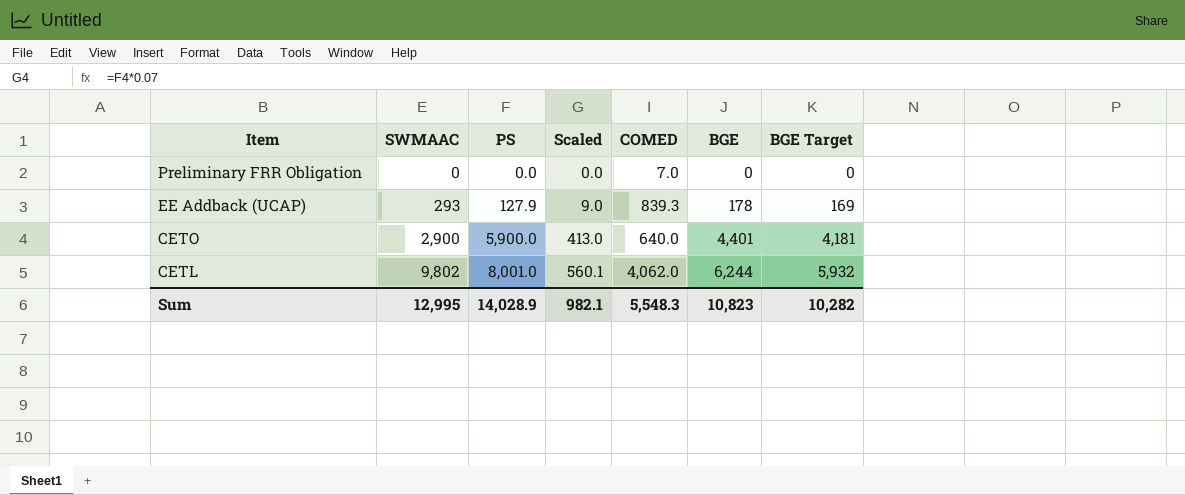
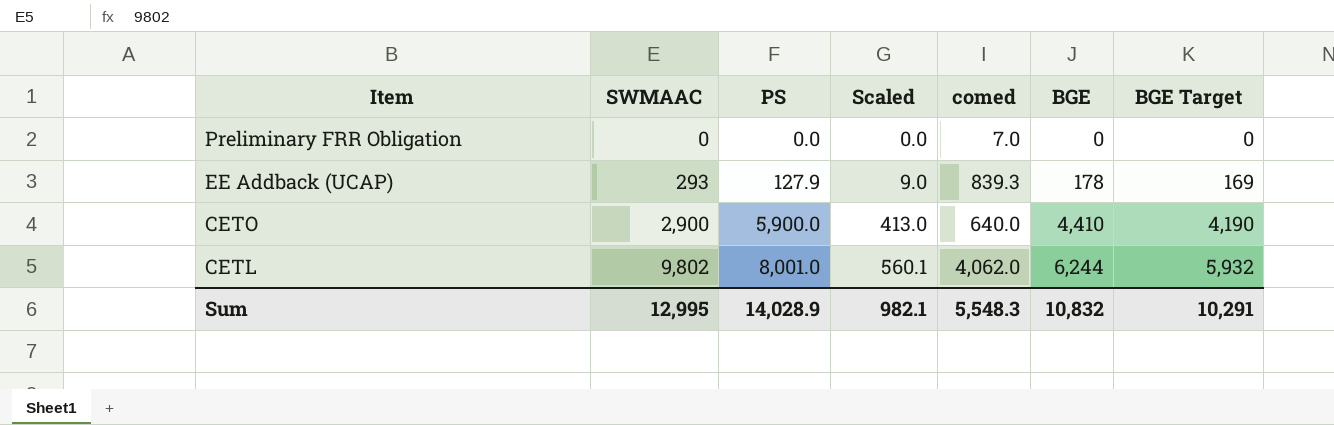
column name: COMED -> comed
CETO | BGE: 4,401 -> 4,410
CETO | BGE Target: 4,181 -> 4,190
Sum | BGE: 10,823 -> 10,832
Sum | BGE Target: 10,282 -> 10,291

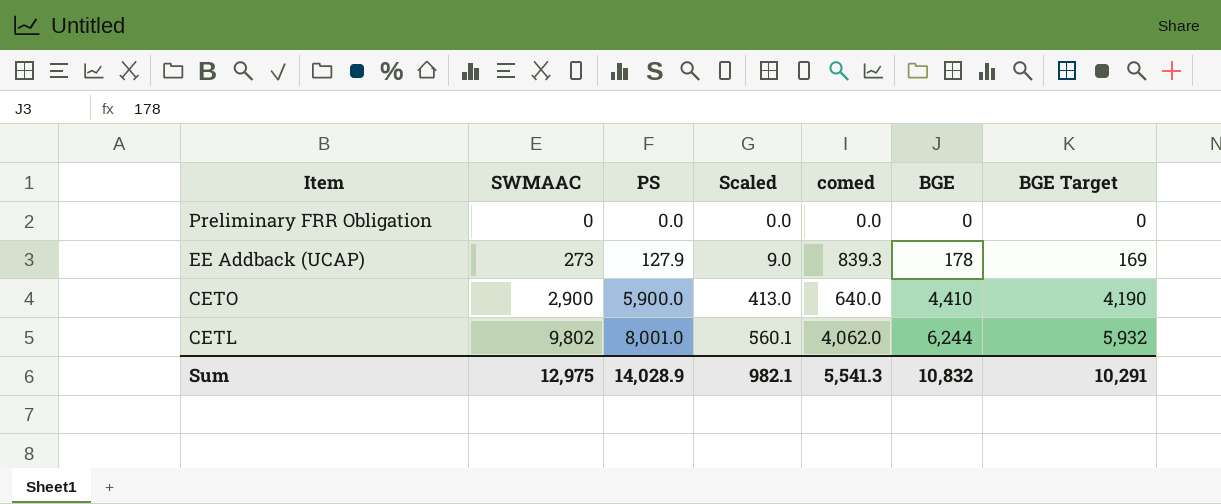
Preliminary FRR Obligation | comed: 7.0 -> 0.0
EE Addback (UCAP) | SWMAAC: 293 -> 273
Sum | SWMAAC: 12,995 -> 12,975
Sum | comed: 5,548.3 -> 5,541.3

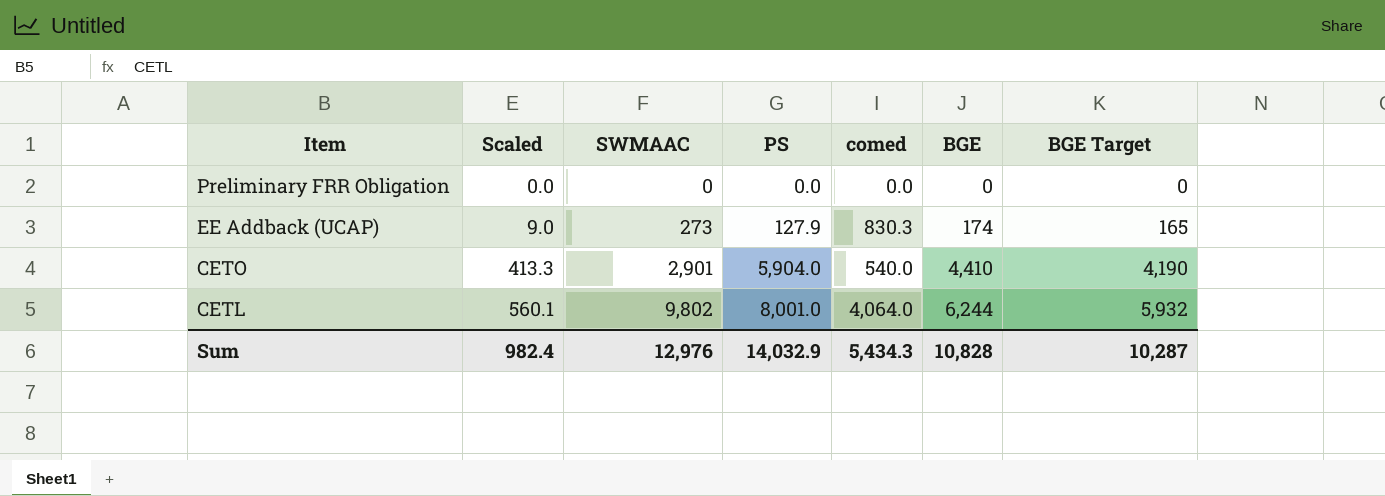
column Scaled | position: 4 -> 2
EE Addback (UCAP) | comed: 839.3 -> 830.3
EE Addback (UCAP) | BGE: 178 -> 174
EE Addback (UCAP) | BGE Target: 169 -> 165
CETO | Scaled: 413.0 -> 413.3
CETO | SWMAAC: 2,900 -> 2,901
CETO | PS: 5,900.0 -> 5,904.0
CETO | comed: 640.0 -> 540.0
CETL | comed: 4,062.0 -> 4,064.0
Sum | Scaled: 982.1 -> 982.4
Sum | SWMAAC: 12,975 -> 12,976
Sum | PS: 14,028.9 -> 14,032.9
Sum | comed: 5,541.3 -> 5,434.3
Sum | BGE: 10,832 -> 10,828
Sum | BGE Target: 10,291 -> 10,287

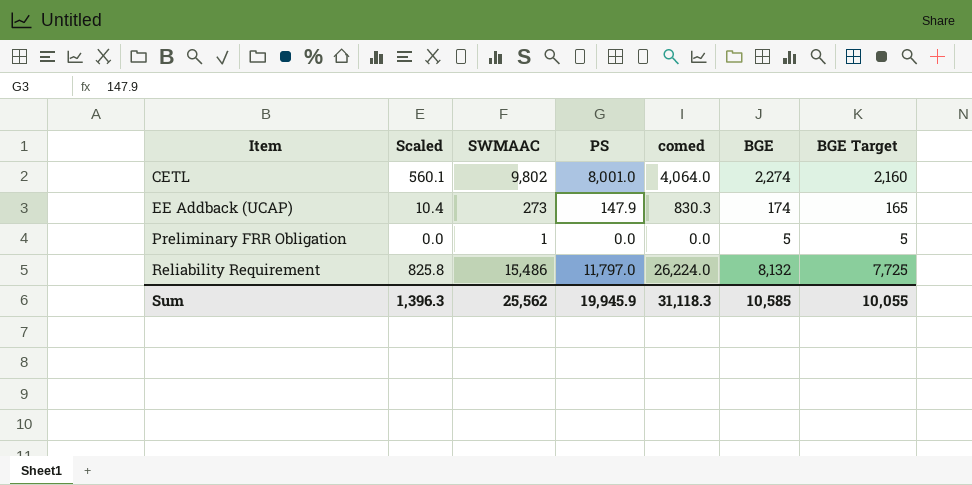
row order: Item descending -> Item ascending
row CETO: 413.3 | 2,901 | 5,904.0 | 540.0 | 4,410 | 4,190 -> none
CETL | BGE: 6,244 -> 2,274
CETL | BGE Target: 5,932 -> 2,160
EE Addback (UCAP) | Scaled: 9.0 -> 10.4
EE Addback (UCAP) | PS: 127.9 -> 147.9
Preliminary FRR Obligation | SWMAAC: 0 -> 1
Preliminary FRR Obligation | BGE: 0 -> 5
Preliminary FRR Obligation | BGE Target: 0 -> 5
row Reliability Requirement: none -> 825.8 | 15,486 | 11,797.0 | 26,224.0 | 8,132 | 7,725
Sum | Scaled: 982.4 -> 1,396.3
Sum | SWMAAC: 12,976 -> 25,562
Sum | PS: 14,032.9 -> 19,945.9
Sum | comed: 5,434.3 -> 31,118.3
Sum | BGE: 10,828 -> 10,585
Sum | BGE Target: 10,287 -> 10,055

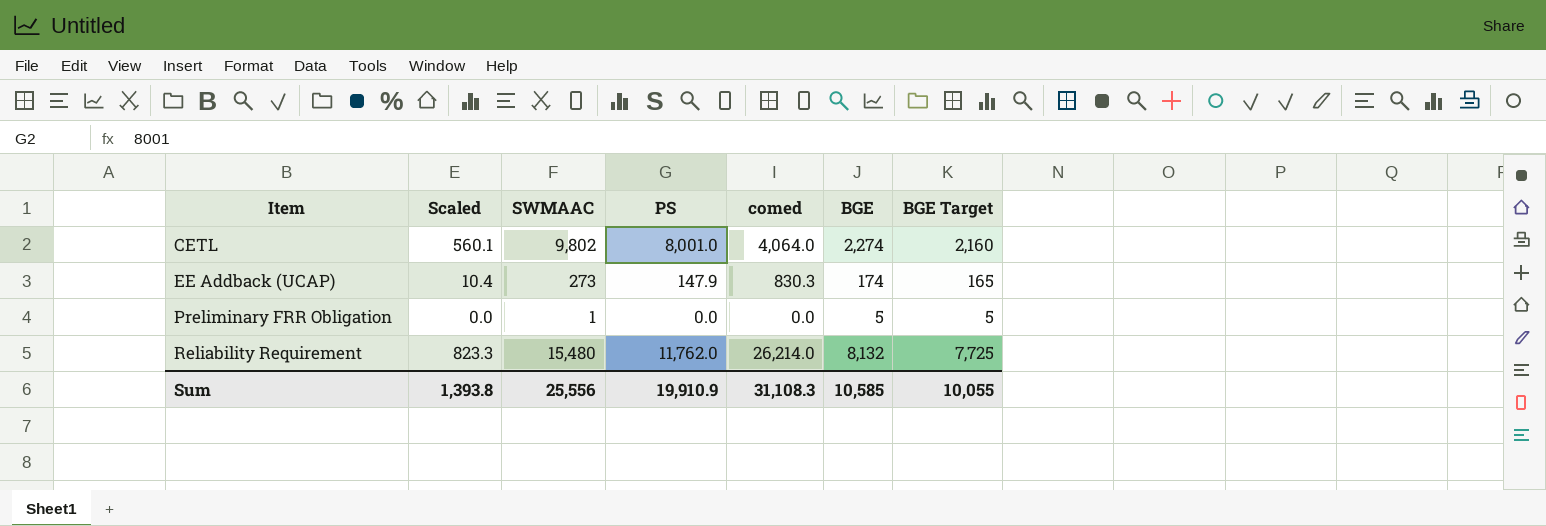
Reliability Requirement | Scaled: 825.8 -> 823.3
Reliability Requirement | SWMAAC: 15,486 -> 15,480
Reliability Requirement | PS: 11,797.0 -> 11,762.0
Reliability Requirement | comed: 26,224.0 -> 26,214.0
Sum | Scaled: 1,396.3 -> 1,393.8
Sum | SWMAAC: 25,562 -> 25,556
Sum | PS: 19,945.9 -> 19,910.9
Sum | comed: 31,118.3 -> 31,108.3

